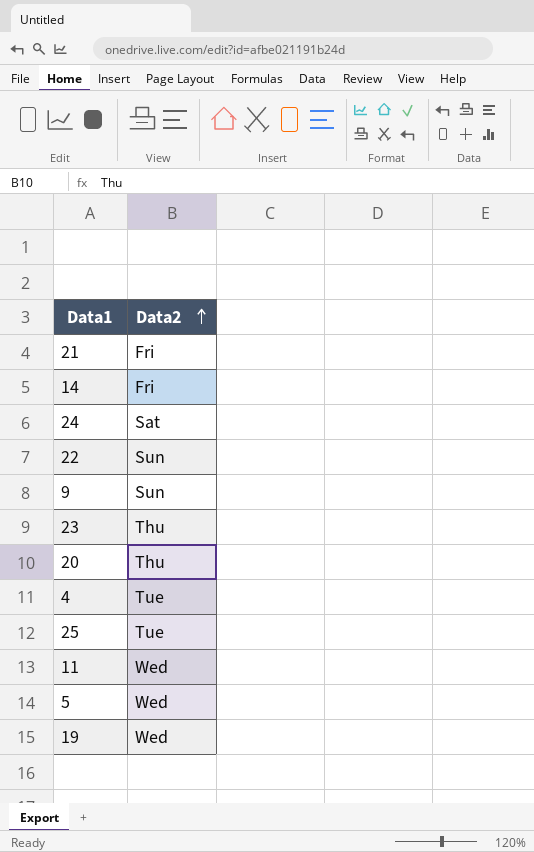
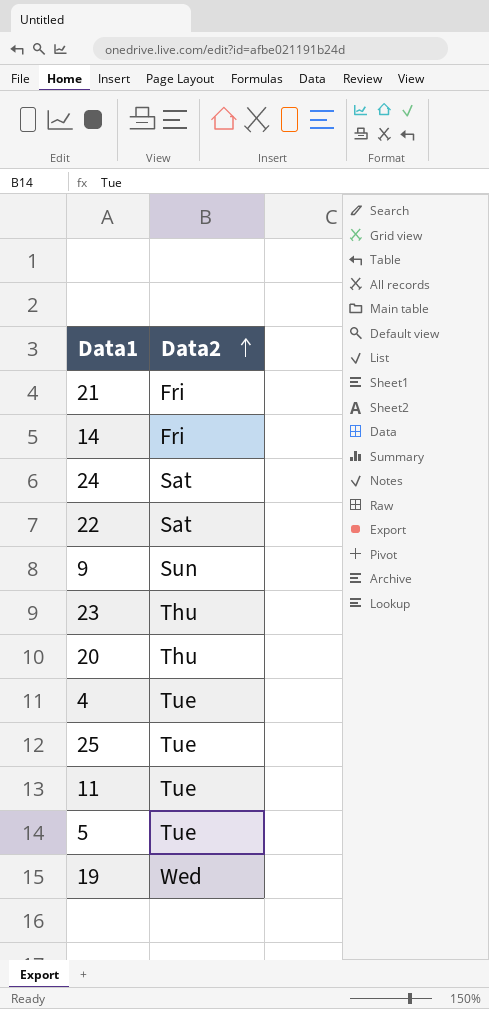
22 | Data2: Sun -> Sat
11 | Data2: Wed -> Tue
5 | Data2: Wed -> Tue

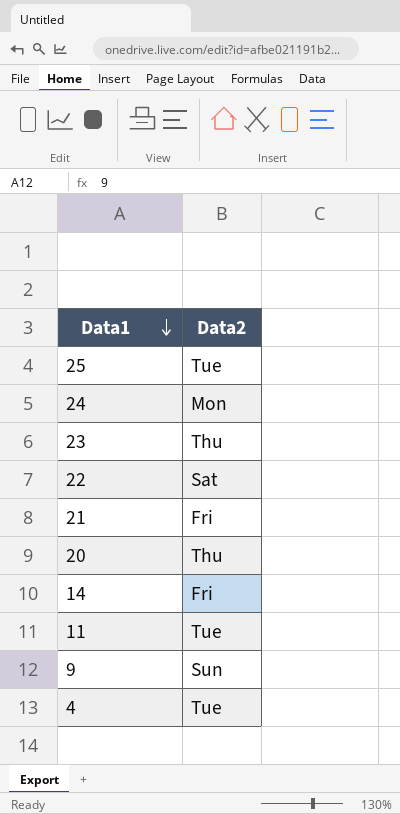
row order: Data2 ascending -> Data1 descending
row 5: Tue -> none
row 19: Wed -> none
24 | Data2: Sat -> Mon

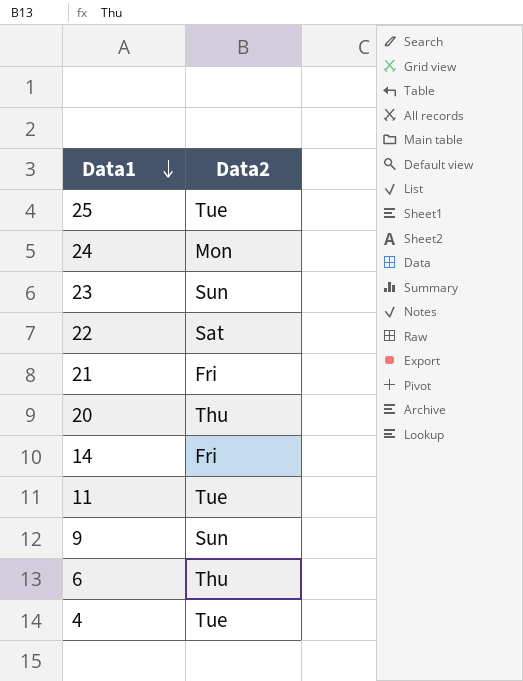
23 | Data2: Thu -> Sun
row 6: none -> Thu

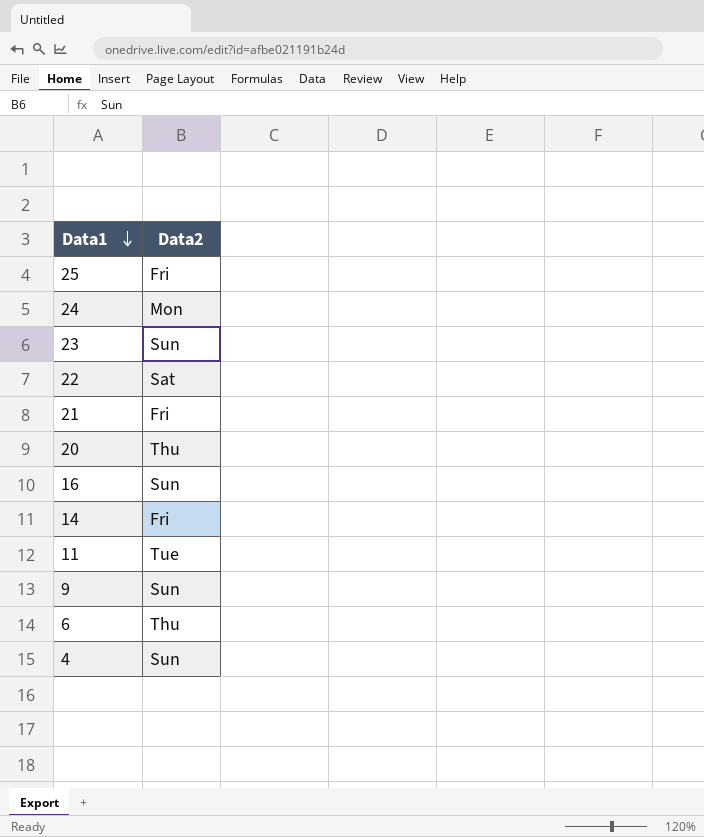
25 | Data2: Tue -> Fri
row 16: none -> Sun
4 | Data2: Tue -> Sun

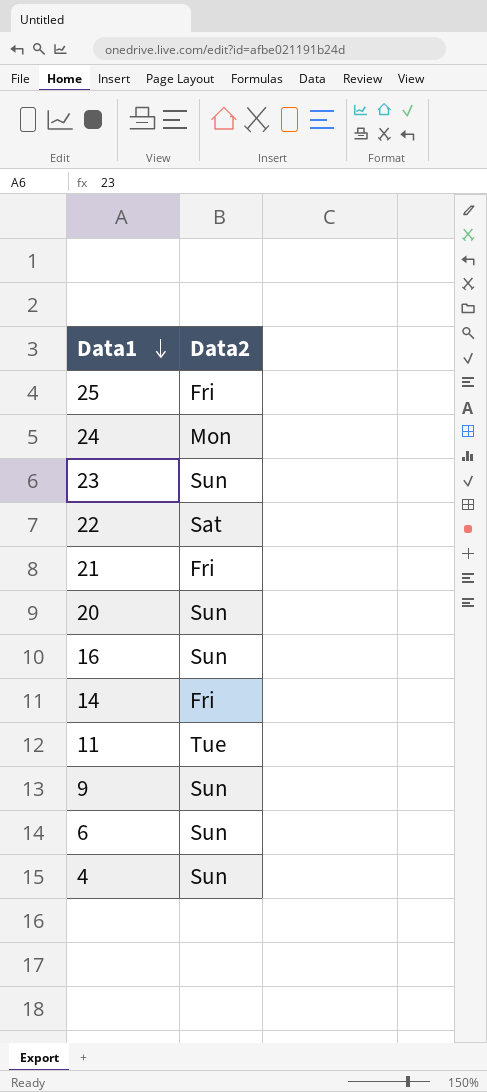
20 | Data2: Thu -> Sun
6 | Data2: Thu -> Sun

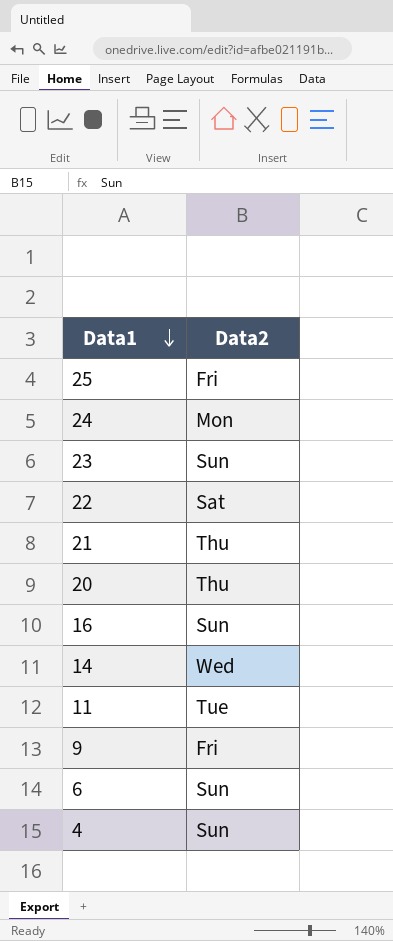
21 | Data2: Fri -> Thu
20 | Data2: Sun -> Thu
14 | Data2: Fri -> Wed
9 | Data2: Sun -> Fri

